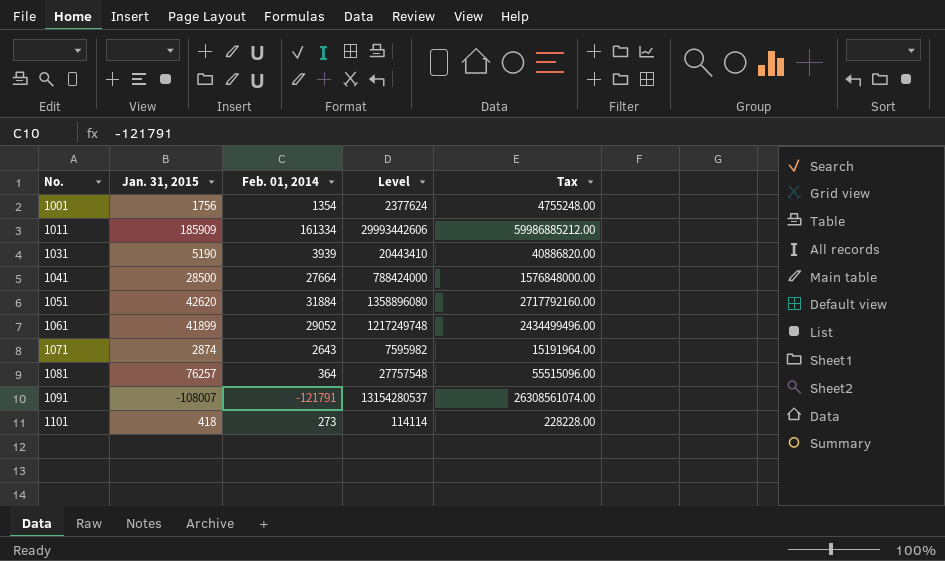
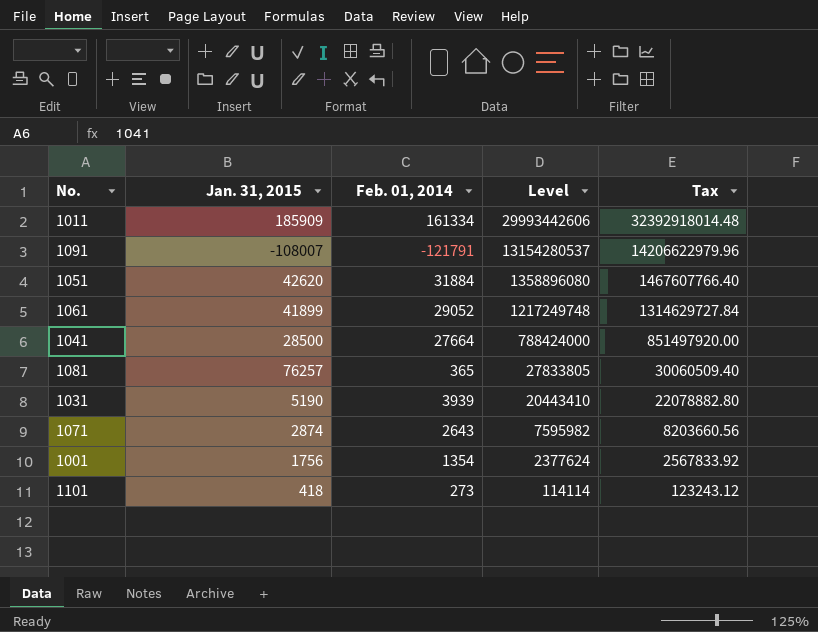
row order: No. ascending -> Level descending
column Tax | formula: [Level] * 2 -> [Level] * 1.08
1081 | Feb. 01, 2014: 364 -> 365
1081 | Level: 27757548 -> 27833805

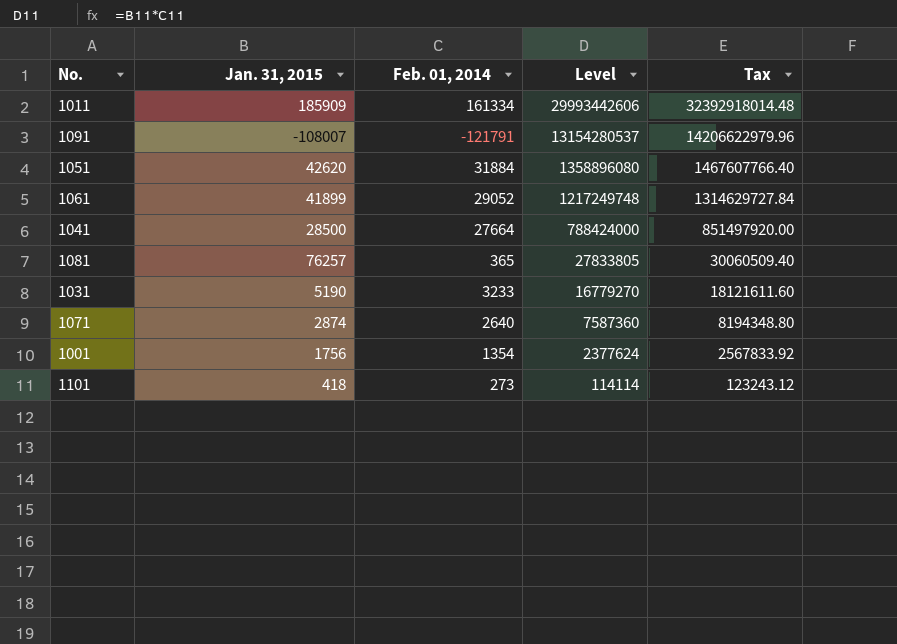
1031 | Feb. 01, 2014: 3939 -> 3233
1031 | Level: 20443410 -> 16779270
1031 | Tax: 22078882.80 -> 18121611.60
1071 | Feb. 01, 2014: 2643 -> 2640
1071 | Level: 7595982 -> 7587360
1071 | Tax: 8203660.56 -> 8194348.80

